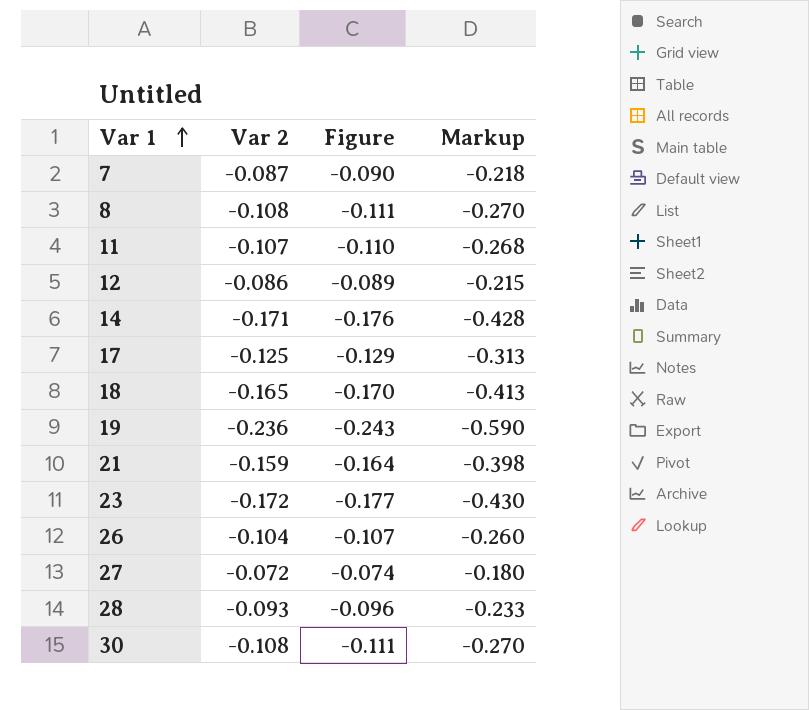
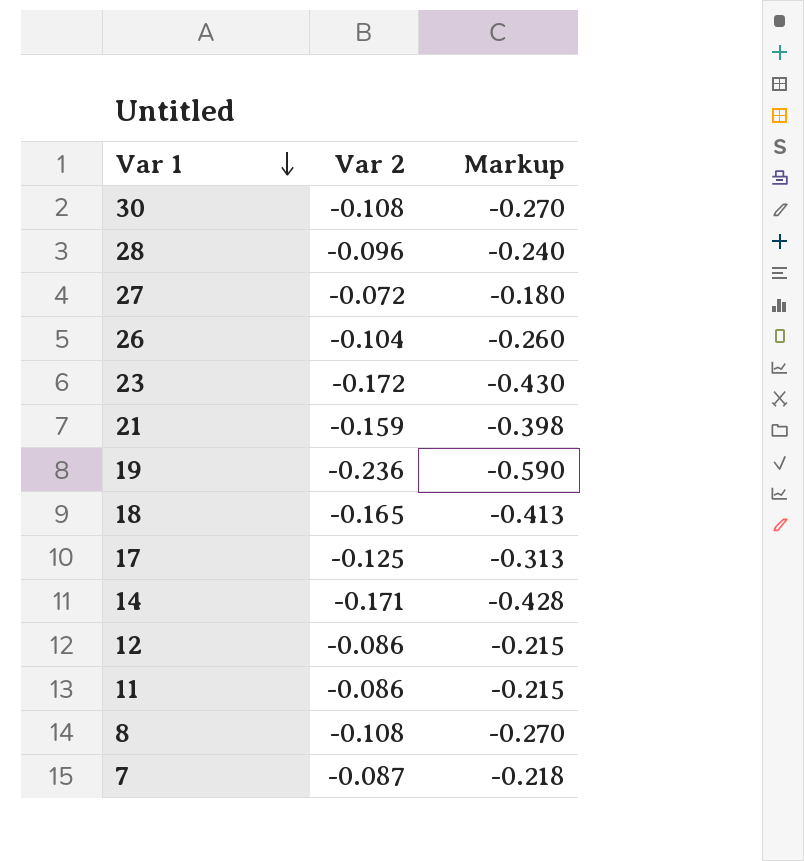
row order: Var 1 ascending -> Var 1 descending
column Figure | formula: [Var 2] * 1.03 -> none
28 | Var 2: -0.093 -> -0.096
28 | Markup: -0.233 -> -0.240
11 | Var 2: -0.107 -> -0.086
11 | Markup: -0.268 -> -0.215

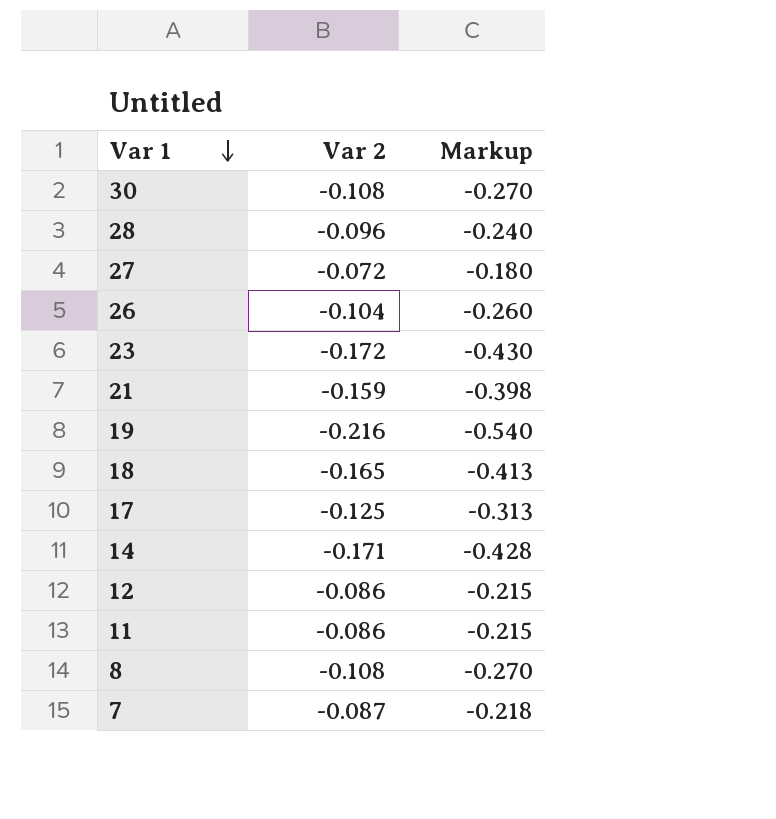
19 | Var 2: -0.236 -> -0.216
19 | Markup: -0.590 -> -0.540

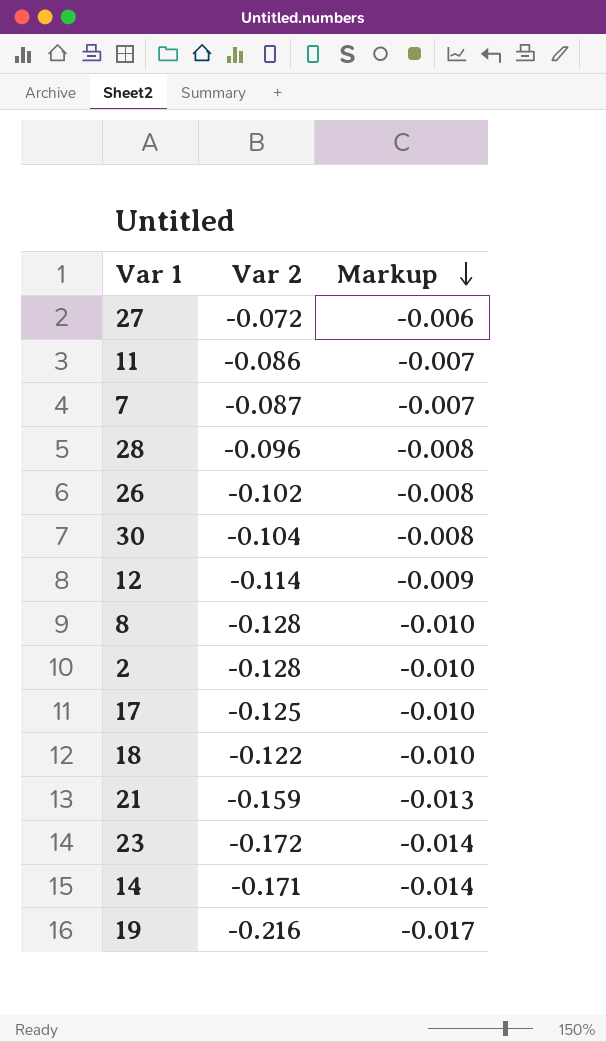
row order: Var 1 descending -> Markup descending
column Markup | formula: [Var 2] * 2.5 -> [Var 2] * 0.08
26 | Var 2: -0.104 -> -0.102
30 | Var 2: -0.108 -> -0.104
12 | Var 2: -0.086 -> -0.114
8 | Var 2: -0.108 -> -0.128
row 2: none -> -0.128 | -0.010
18 | Var 2: -0.165 -> -0.122

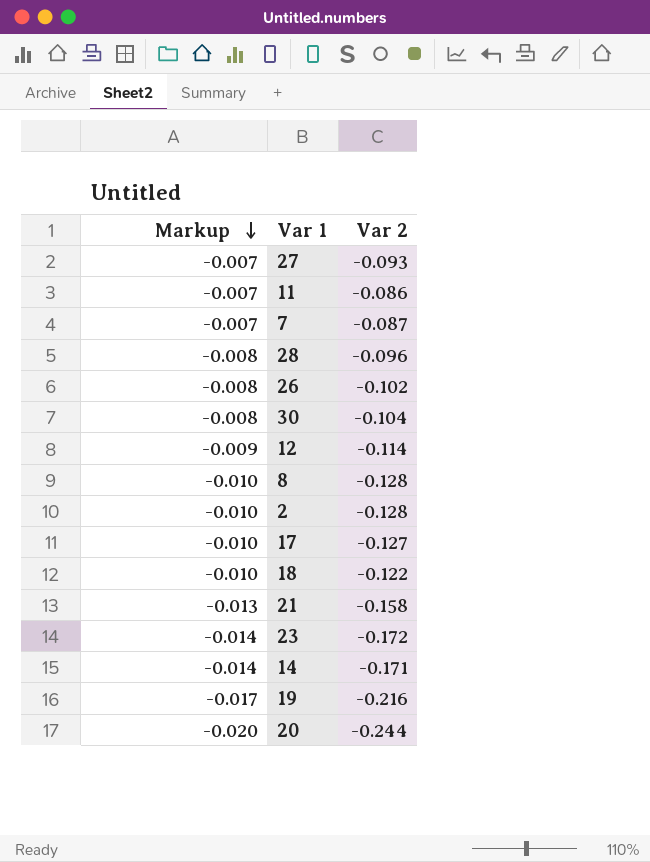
column Markup | position: 3 -> 1
27 | Markup: -0.006 -> -0.007
27 | Var 2: -0.072 -> -0.093
17 | Var 2: -0.125 -> -0.127
21 | Var 2: -0.159 -> -0.158
row 20: none -> -0.020 | -0.244

